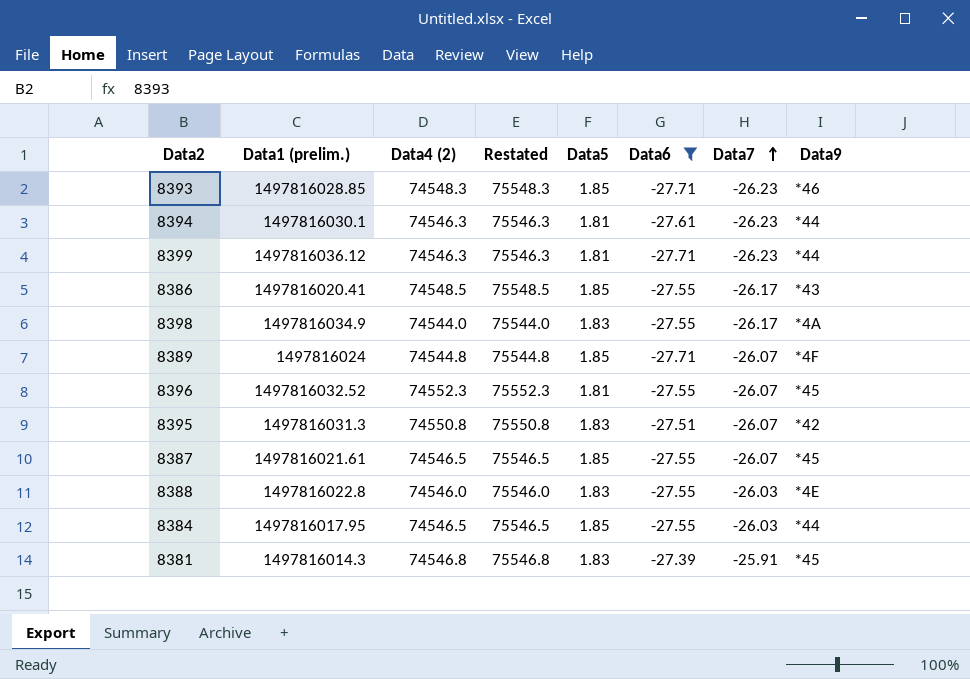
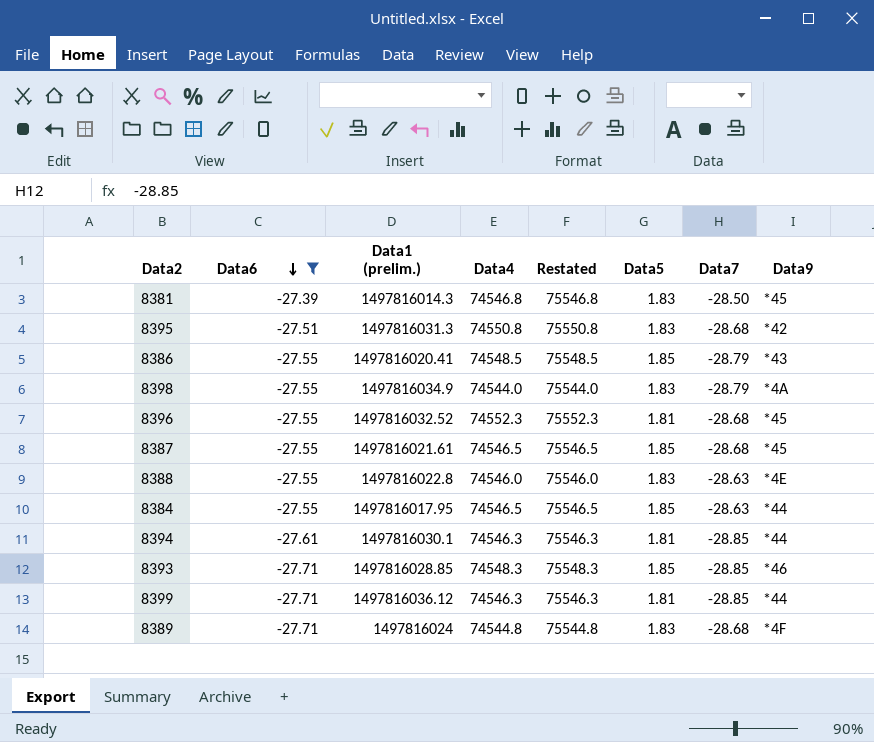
row order: Data7 ascending -> Data6 descending
column Data6 | position: 6 -> 2
column name: Data4 (2) -> Data4
8381 | Data7: -25.91 -> -28.50
8395 | Data7: -26.07 -> -28.68
8386 | Data7: -26.17 -> -28.79
8398 | Data7: -26.17 -> -28.79
8396 | Data7: -26.07 -> -28.68
8387 | Data7: -26.07 -> -28.68
8388 | Data7: -26.03 -> -28.63
8384 | Data7: -26.03 -> -28.63
8394 | Data7: -26.23 -> -28.85
8393 | Data7: -26.23 -> -28.85
8399 | Data7: -26.23 -> -28.85
8389 | Data5: 1.85 -> 1.83
8389 | Data7: -26.07 -> -28.68

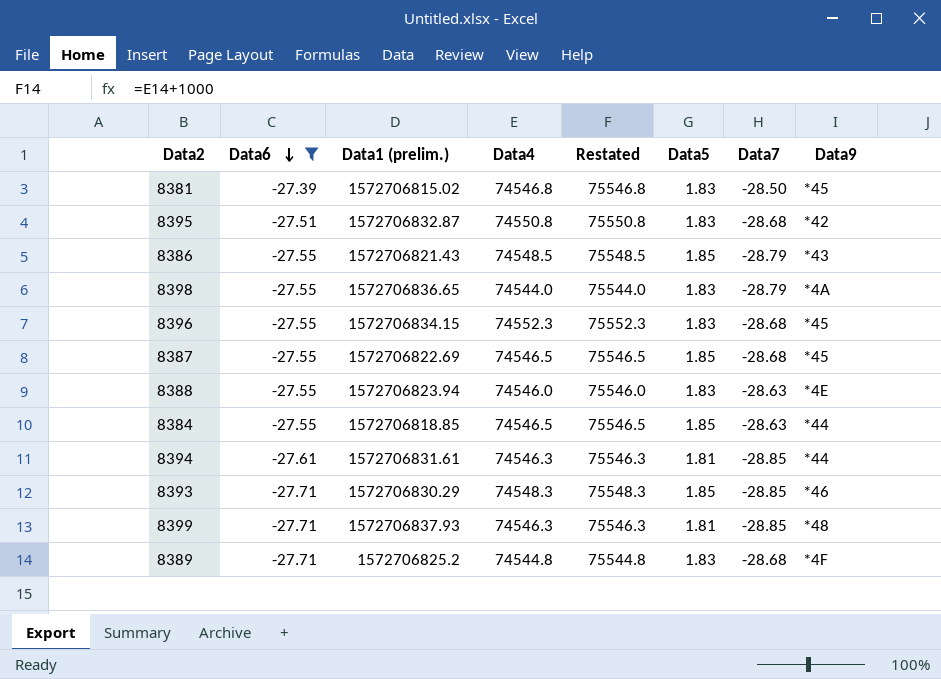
8381 | Data1 (prelim.): 1497816014.3 -> 1572706815.02
8395 | Data1 (prelim.): 1497816031.3 -> 1572706832.87
8386 | Data1 (prelim.): 1497816020.41 -> 1572706821.43
8398 | Data1 (prelim.): 1497816034.9 -> 1572706836.65
8396 | Data1 (prelim.): 1497816032.52 -> 1572706834.15
8396 | Data5: 1.81 -> 1.83
8387 | Data1 (prelim.): 1497816021.61 -> 1572706822.69
8388 | Data1 (prelim.): 1497816022.8 -> 1572706823.94
8384 | Data1 (prelim.): 1497816017.95 -> 1572706818.85
8394 | Data1 (prelim.): 1497816030.1 -> 1572706831.61
8393 | Data1 (prelim.): 1497816028.85 -> 1572706830.29
8399 | Data1 (prelim.): 1497816036.12 -> 1572706837.93
8399 | Data9: *44 -> *48
8389 | Data1 (prelim.): 1497816024 -> 1572706825.2

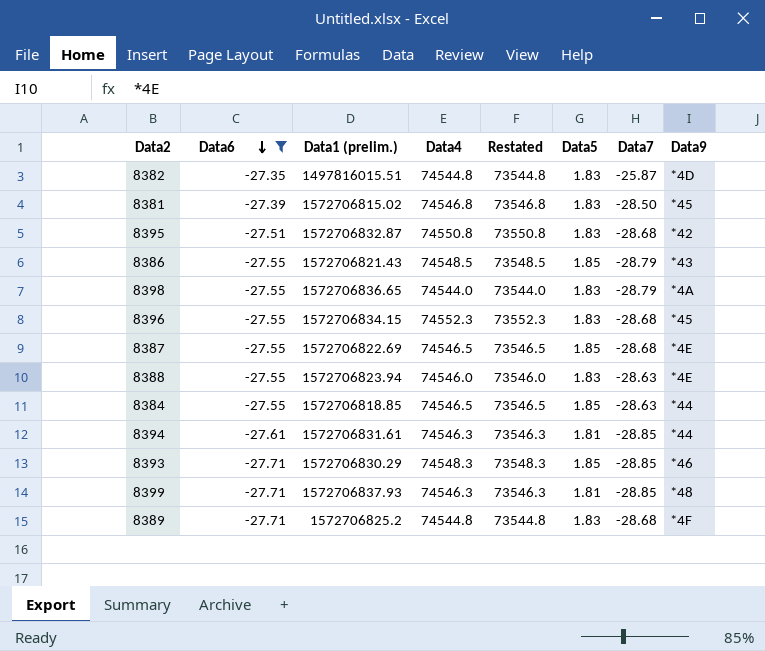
column Restated | formula: [Data4] + 1000 -> [Data4] - 1000
row 8382: none -> -27.35 | 1497816015.51 | 74544.8 | 73544.8 | 1.83 | -25.87 | *4D
8387 | Data9: *45 -> *4E

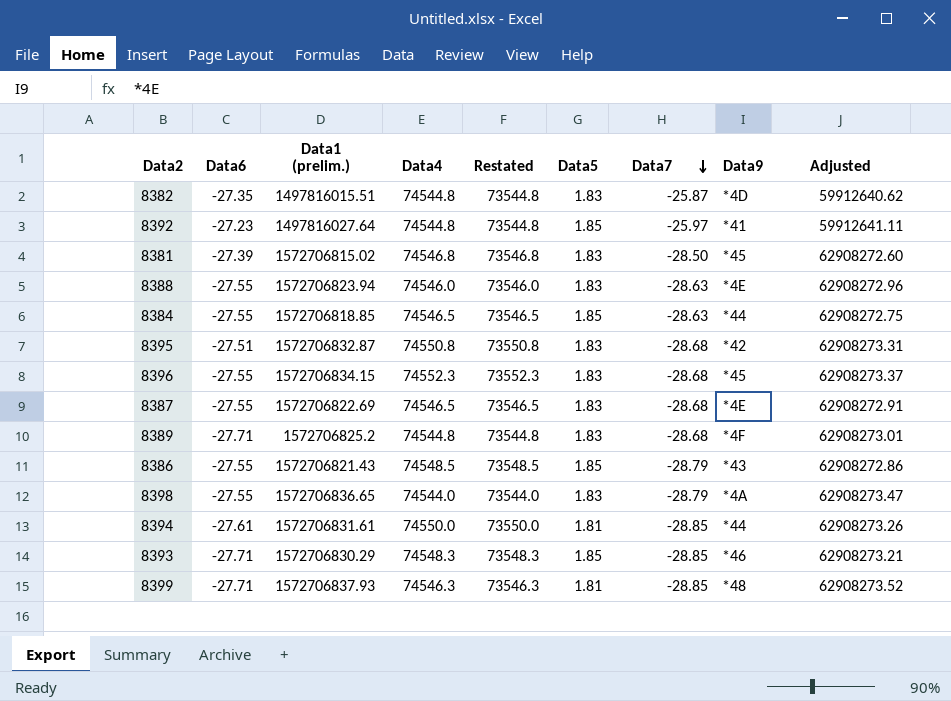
filter: Data6 != -27.23 -> none
row order: Data6 descending -> Data7 descending
column Adjusted | formula: none -> [Data1 (prelim.)] * 0.04
8387 | Data5: 1.85 -> 1.83
8394 | Data4: 74546.3 -> 74550.0
8394 | Restated: 73546.3 -> 73550.0

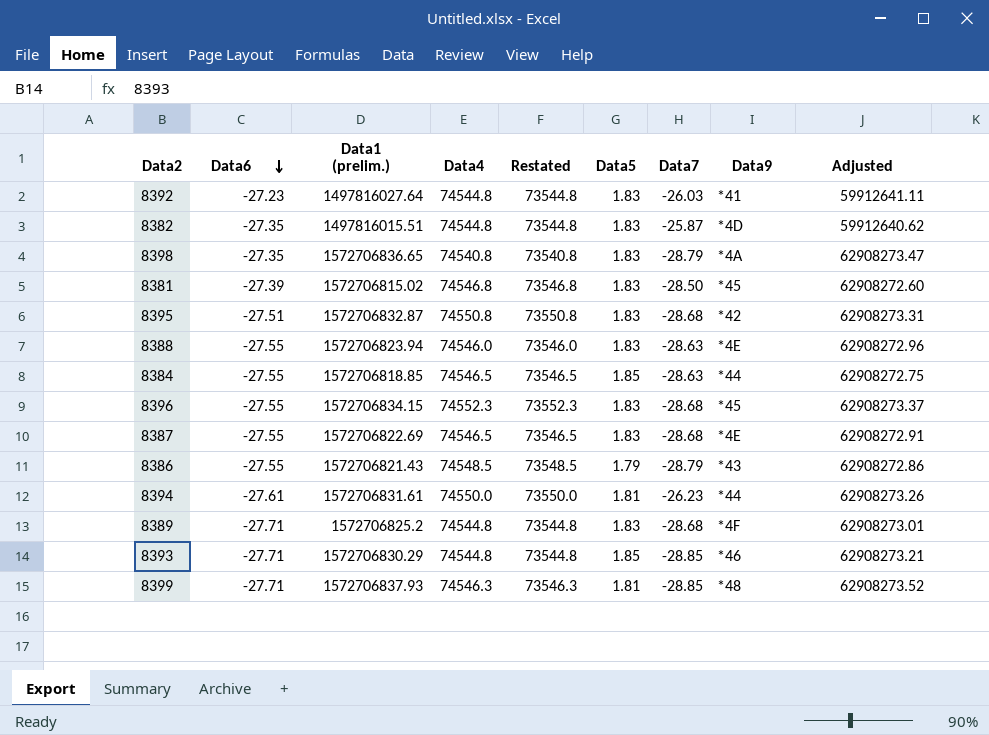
row order: Data7 descending -> Data6 descending
8392 | Data5: 1.85 -> 1.83
8392 | Data7: -25.97 -> -26.03
8398 | Data6: -27.55 -> -27.35
8398 | Data4: 74544.0 -> 74540.8
8398 | Restated: 73544.0 -> 73540.8
8386 | Data5: 1.85 -> 1.79
8394 | Data7: -28.85 -> -26.23
8393 | Data4: 74548.3 -> 74544.8
8393 | Restated: 73548.3 -> 73544.8

